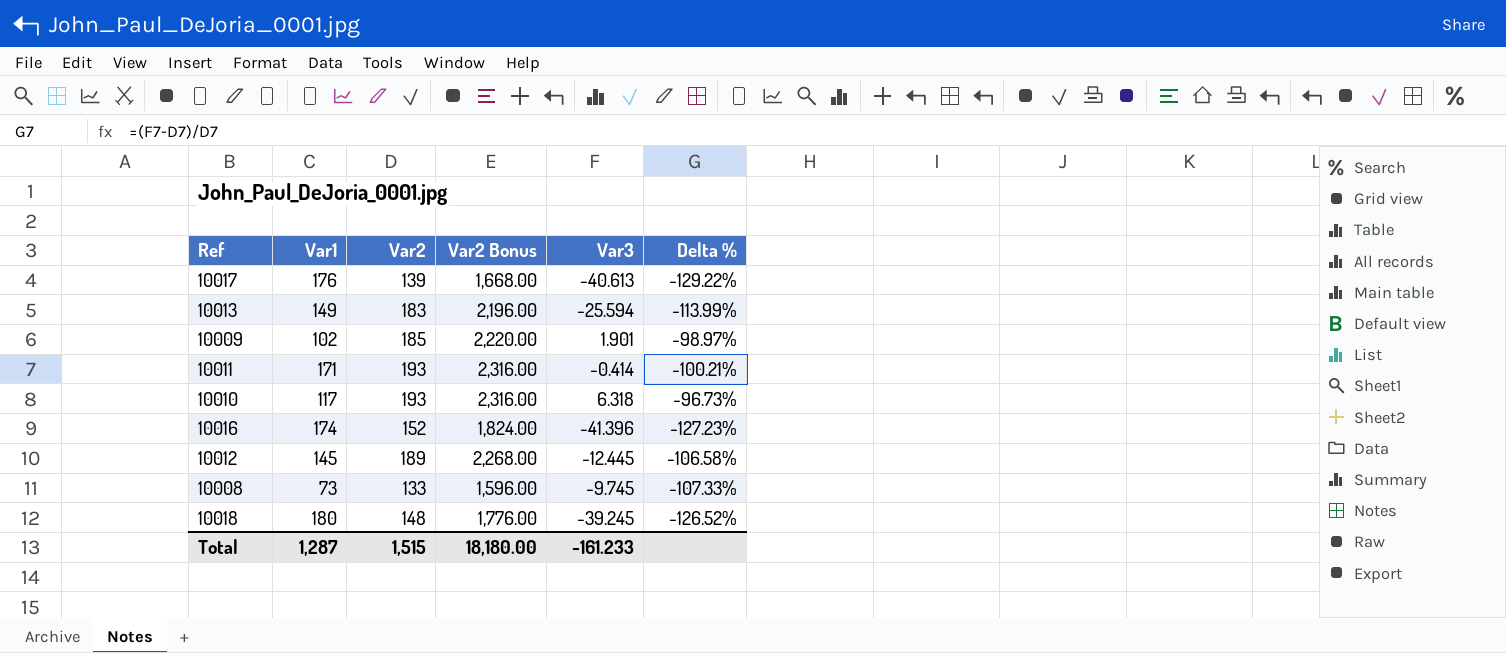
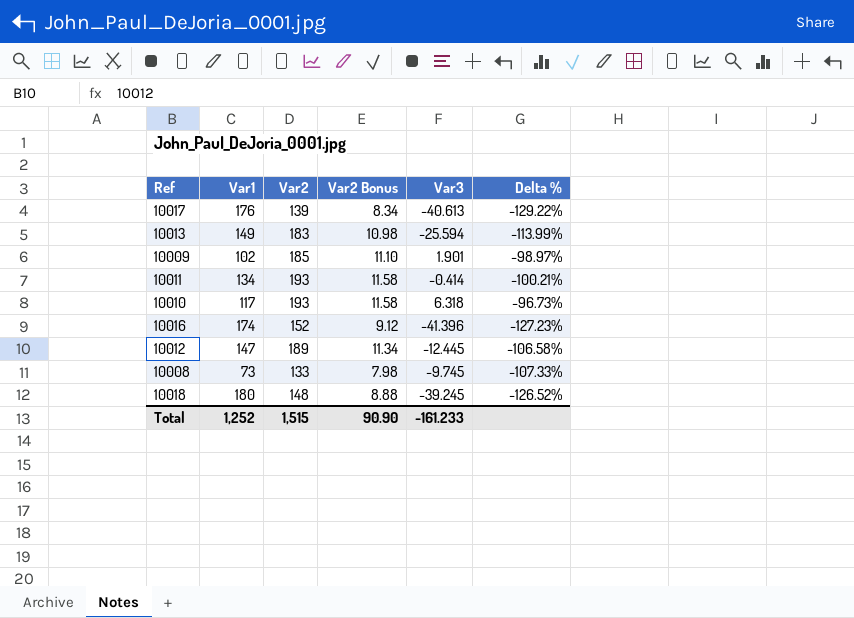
column Var2 Bonus | formula: [Var2] * 12 -> [Var2] * 0.06
10011 | Var1: 171 -> 134
10012 | Var1: 145 -> 147
Total | Var1: 1,287 -> 1,252
Total | Var2 Bonus: 18,180.00 -> 90.90

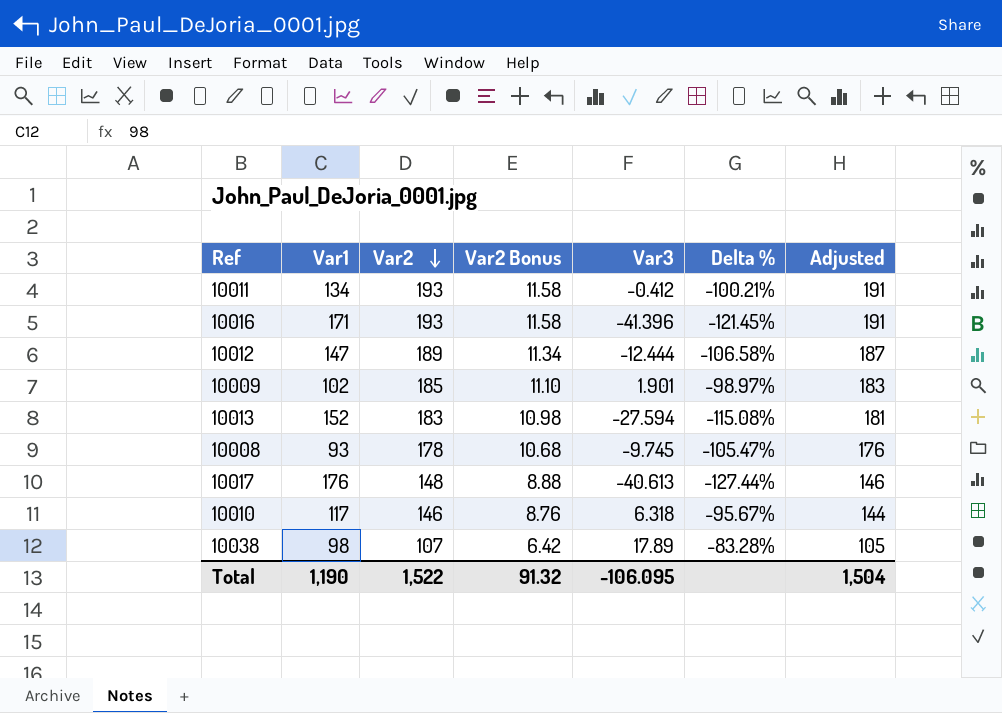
row order: none -> Var2 descending
column Adjusted | formula: none -> [Var2] - 2
row 10018: 180 | 148 | 8.88 | -39.245 | -126.52% -> none
10011 | Var3: -0.414 -> -0.412
10016 | Var1: 174 -> 171
10016 | Var2: 152 -> 193
10016 | Var2 Bonus: 9.12 -> 11.58
10016 | Delta %: -127.23% -> -121.45%
10012 | Var3: -12.445 -> -12.444
10013 | Var1: 149 -> 152
10013 | Var3: -25.594 -> -27.594
10013 | Delta %: -113.99% -> -115.08%
10008 | Var1: 73 -> 93
10008 | Var2: 133 -> 178
10008 | Var2 Bonus: 7.98 -> 10.68
10008 | Delta %: -107.33% -> -105.47%
10017 | Var2: 139 -> 148
10017 | Var2 Bonus: 8.34 -> 8.88
10017 | Delta %: -129.22% -> -127.44%
10010 | Var2: 193 -> 146
10010 | Var2 Bonus: 11.58 -> 8.76
10010 | Delta %: -96.73% -> -95.67%
row 10038: none -> 98 | 107 | 6.42 | 17.89 | -83.28% | 105
Total | Var1: 1,252 -> 1,190
Total | Var2: 1,515 -> 1,522
Total | Var2 Bonus: 90.90 -> 91.32
Total | Var3: -161.233 -> -106.095

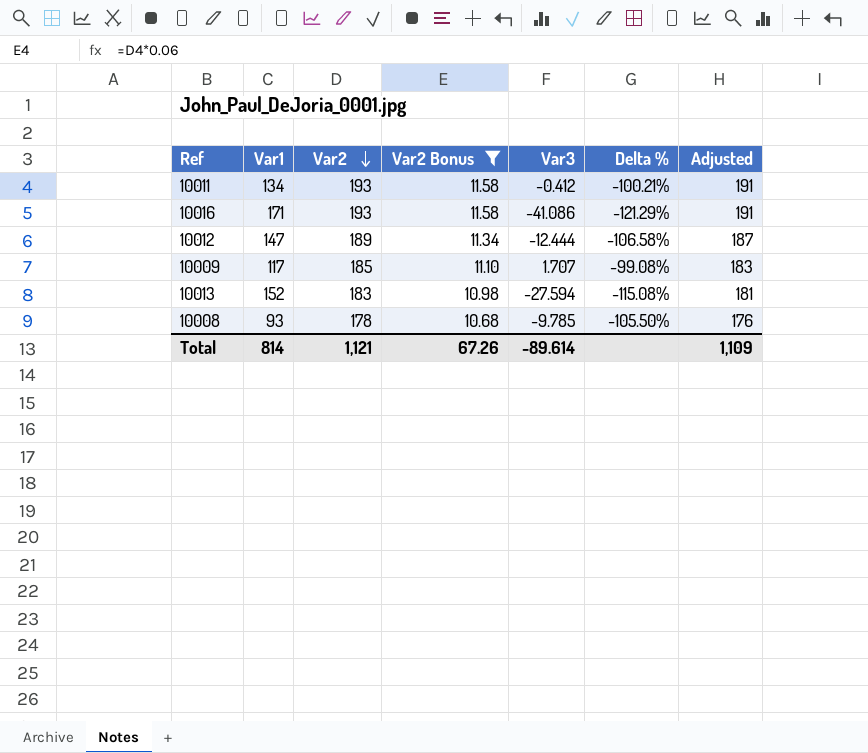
filter: none -> Var2 Bonus >= 10.68
10016 | Var3: -41.396 -> -41.086
10016 | Delta %: -121.45% -> -121.29%
10009 | Var1: 102 -> 117
10009 | Var3: 1.901 -> 1.707
10009 | Delta %: -98.97% -> -99.08%
10008 | Var3: -9.745 -> -9.785
10008 | Delta %: -105.47% -> -105.50%
Total | Var1: 1,190 -> 814
Total | Var2: 1,522 -> 1,121
Total | Var2 Bonus: 91.32 -> 67.26
Total | Var3: -106.095 -> -89.614
Total | Adjusted: 1,504 -> 1,109

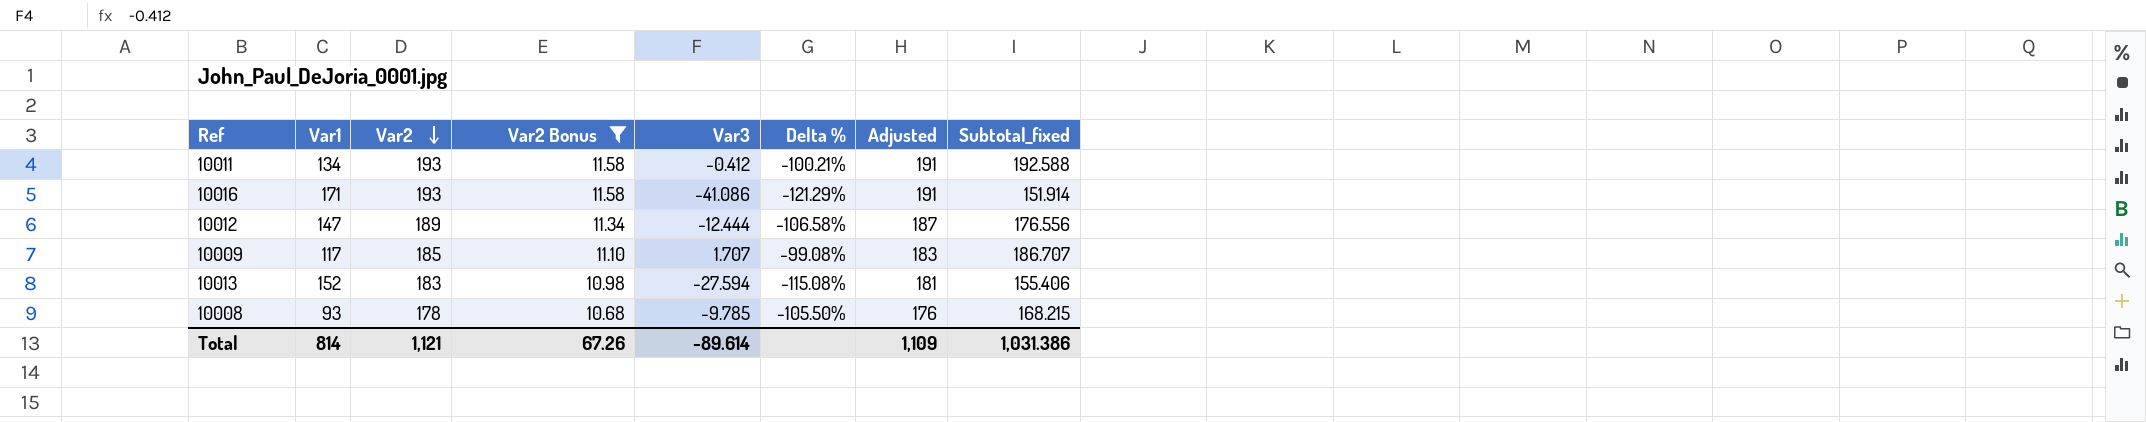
column Subtotal_fixed | formula: none -> [Var2] + [Var3]

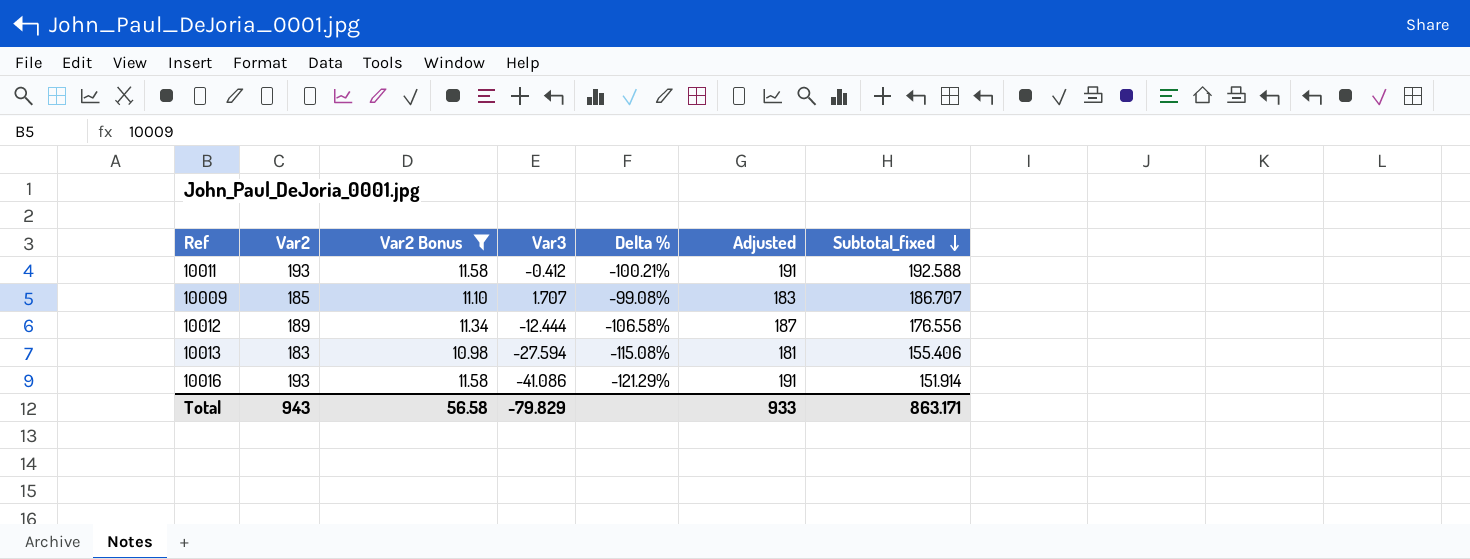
row order: Var2 descending -> Subtotal_fixed descending
column Var1 | position: 2 -> none
row 10008: 93 | 178 | 10.68 | -9.785 | -105.50% | 176 | 168.215 -> none
Total | Var2: 1,121 -> 943
Total | Var2 Bonus: 67.26 -> 56.58
Total | Var3: -89.614 -> -79.829
Total | Adjusted: 1,109 -> 933
Total | Subtotal_fixed: 1,031.386 -> 863.171

